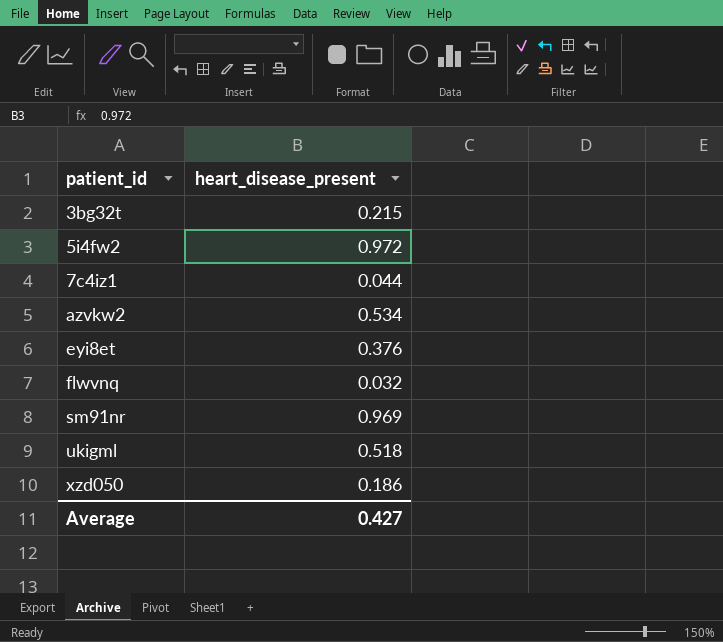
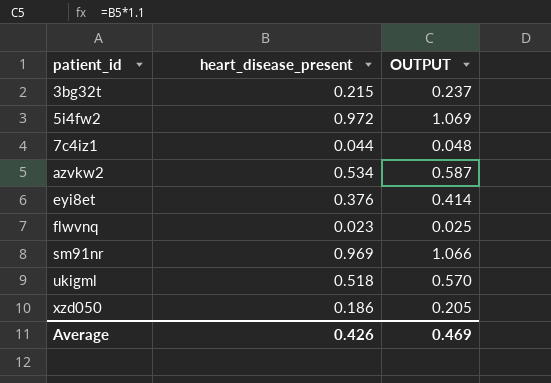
column OUTPUT | formula: none -> [heart_disease_present] * 1.1
flwvnq | heart_disease_present: 0.032 -> 0.023
Average | heart_disease_present: 0.427 -> 0.426

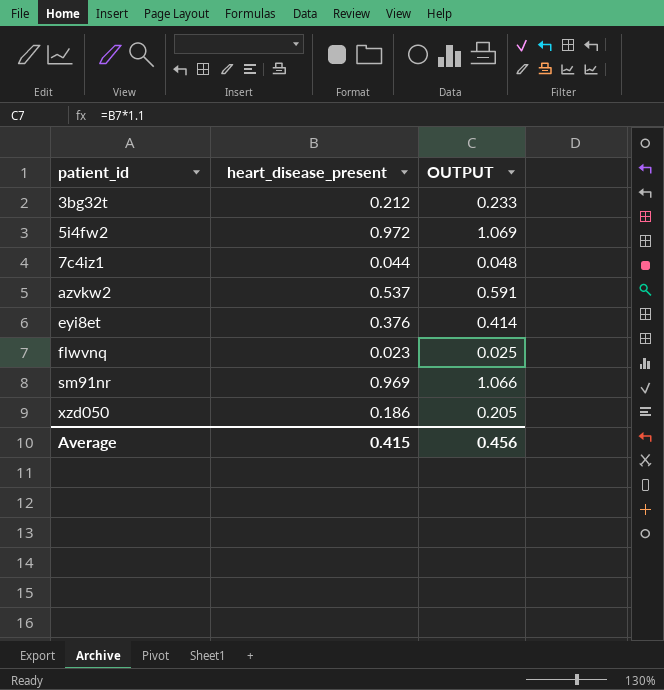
row ukigml: 0.518 | 0.570 -> none
3bg32t | heart_disease_present: 0.215 -> 0.212
3bg32t | OUTPUT: 0.237 -> 0.233
azvkw2 | heart_disease_present: 0.534 -> 0.537
azvkw2 | OUTPUT: 0.587 -> 0.591
Average | heart_disease_present: 0.426 -> 0.415
Average | OUTPUT: 0.469 -> 0.456

